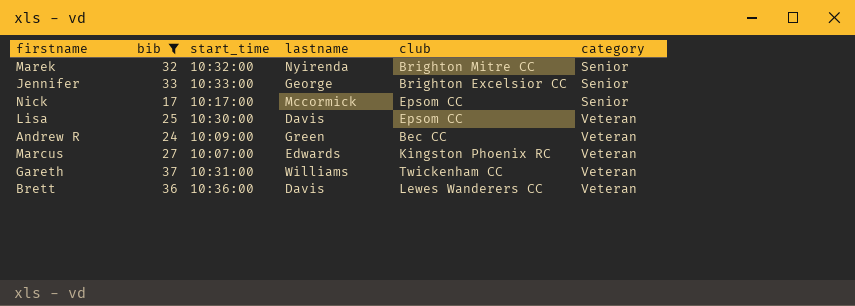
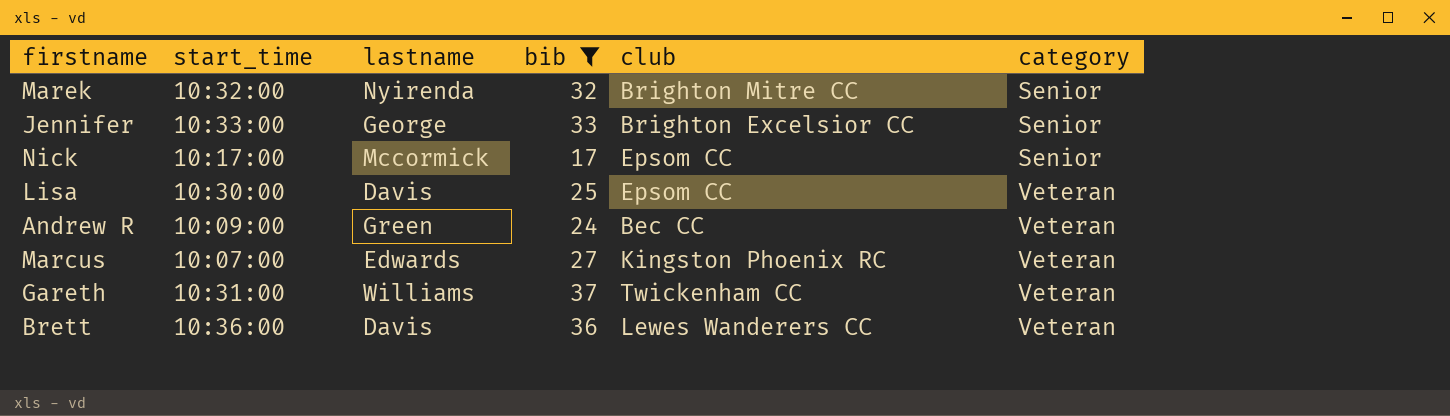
column bib | position: 2 -> 4

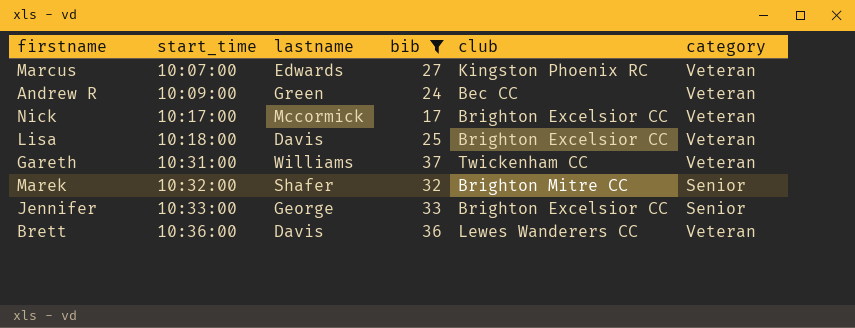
row order: category ascending -> start_time ascending
Nick | club: Epsom CC -> Brighton Excelsior CC
Nick | category: Senior -> Veteran
Lisa | start_time: 10:30:00 -> 10:18:00
Lisa | club: Epsom CC -> Brighton Excelsior CC
Marek | lastname: Nyirenda -> Shafer

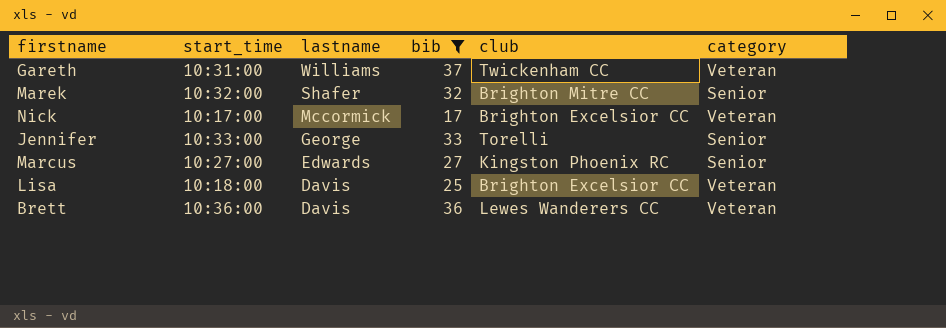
row order: start_time ascending -> lastname descending
row Andrew R: 10:09:00 | Green | 24 | Bec CC | Veteran -> none
Jennifer | club: Brighton Excelsior CC -> Torelli
Marcus | start_time: 10:07:00 -> 10:27:00
Marcus | category: Veteran -> Senior

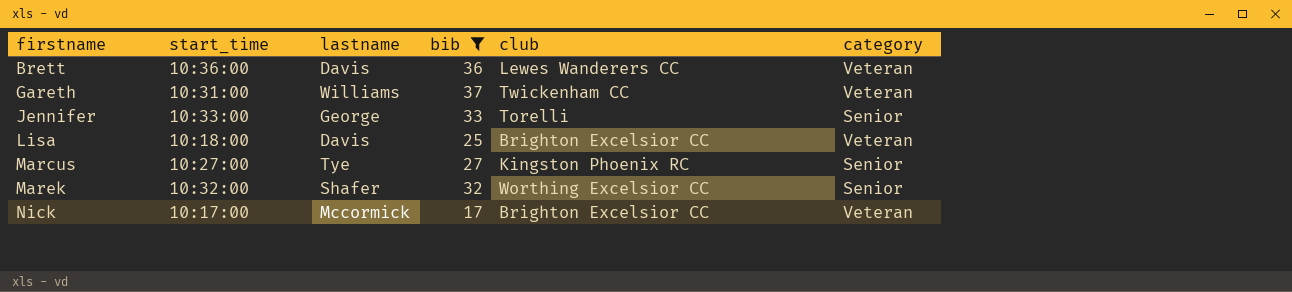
row order: lastname descending -> firstname ascending
Marcus | lastname: Edwards -> Tye
Marek | club: Brighton Mitre CC -> Worthing Excelsior CC

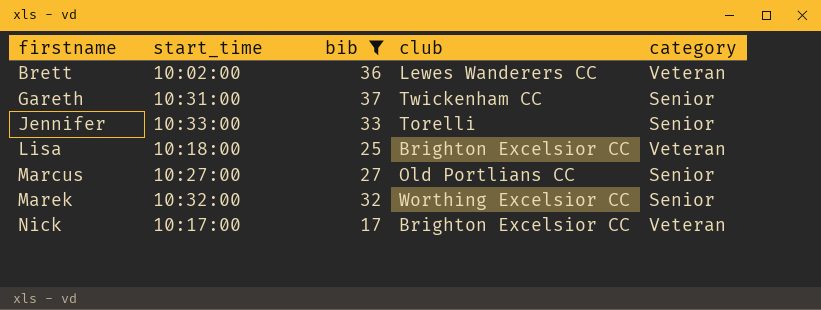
column lastname | position: 3 -> none
Brett | start_time: 10:36:00 -> 10:02:00
Gareth | category: Veteran -> Senior
Marcus | club: Kingston Phoenix RC -> Old Portlians CC

